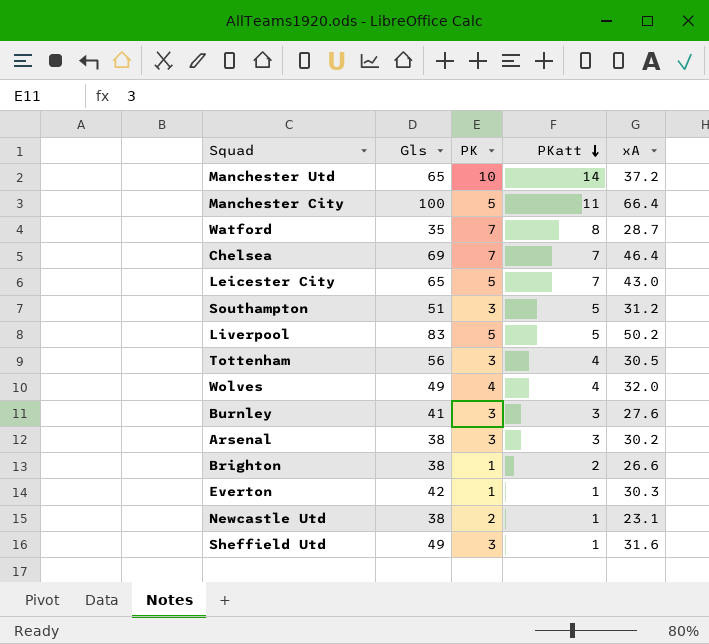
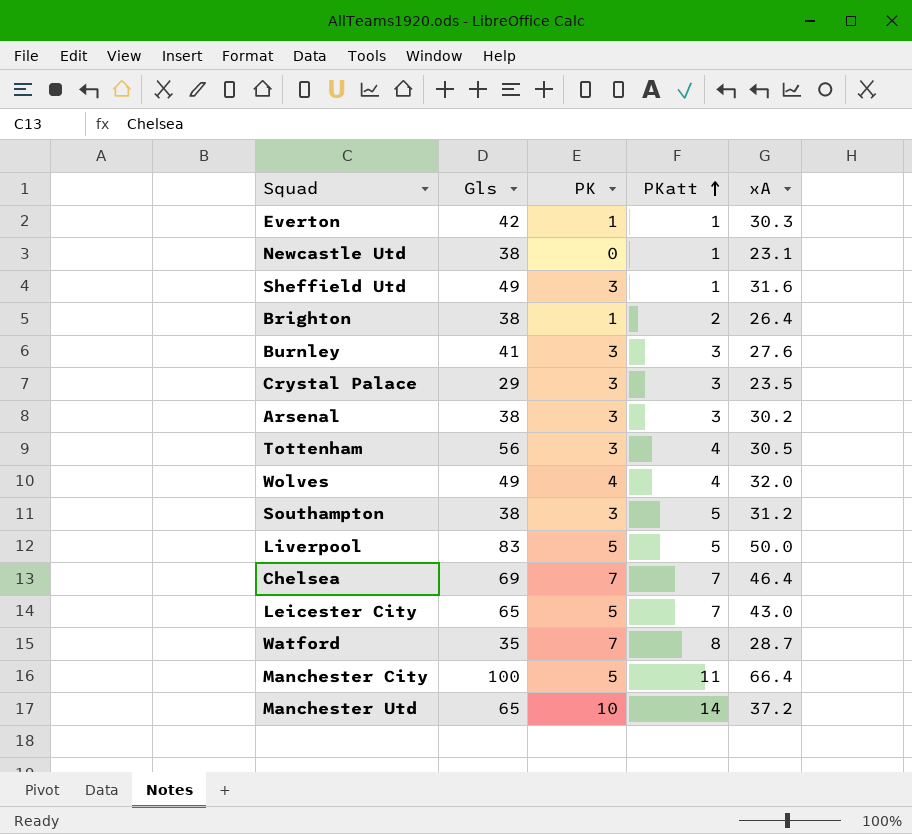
row order: PKatt descending -> PKatt ascending
Newcastle Utd | PK: 2 -> 0
Brighton | xA: 26.6 -> 26.4
row Crystal Palace: none -> 29 | 3 | 3 | 23.5
Southampton | Gls: 51 -> 38
Liverpool | xA: 50.2 -> 50.0

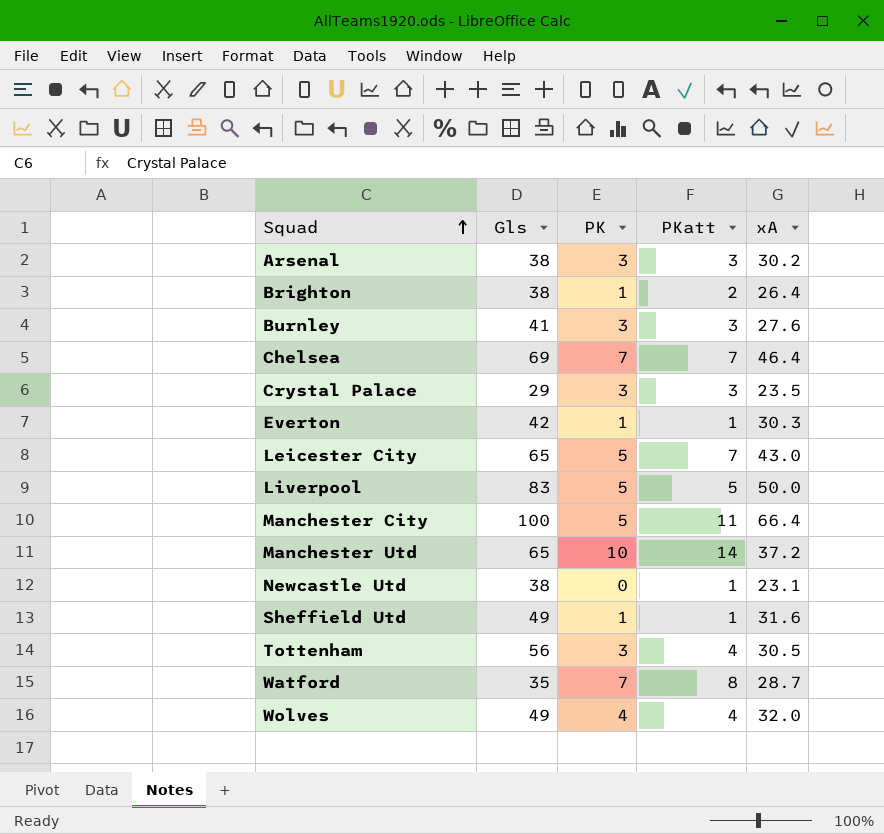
row order: PKatt ascending -> Squad ascending
row Southampton: 38 | 3 | 5 | 31.2 -> none
Sheffield Utd | PK: 3 -> 1

